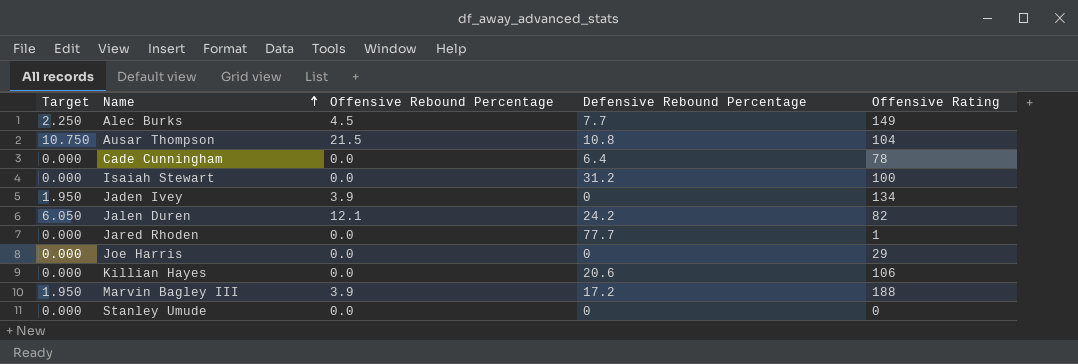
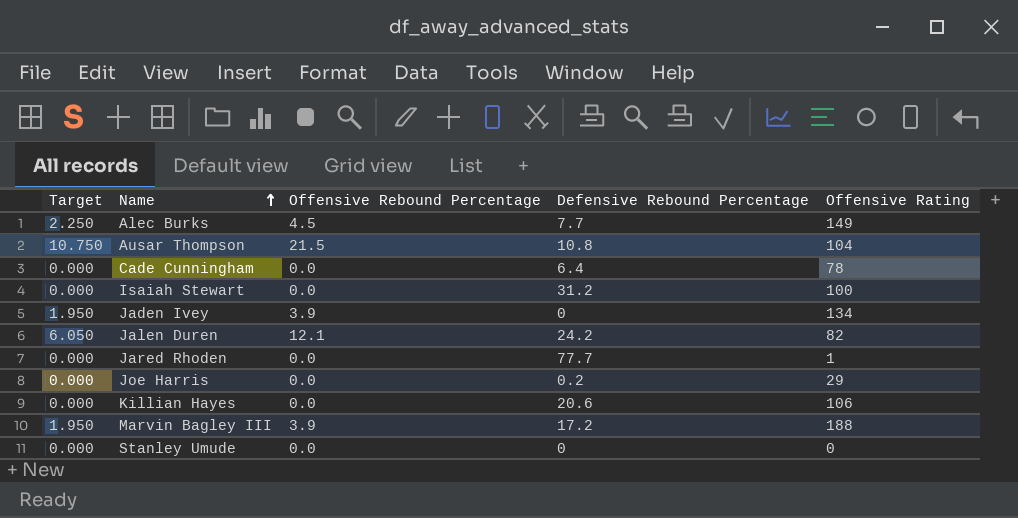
Joe Harris | Defensive Rebound Percentage: 0 -> 0.2

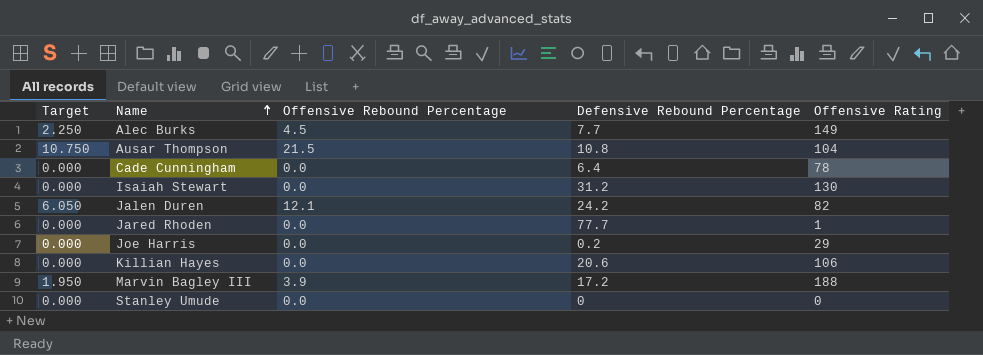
row Jaden Ivey: 1.950 | 3.9 | 0 | 134 -> none
Isaiah Stewart | Offensive Rating: 100 -> 130

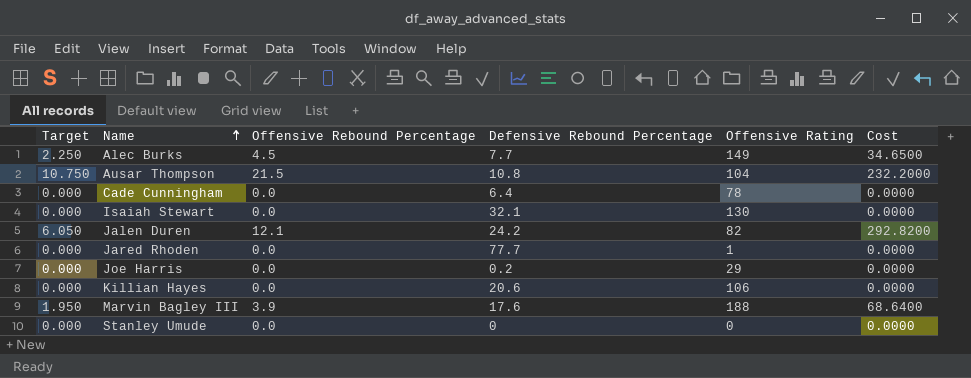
column Cost | formula: none -> [Offensive Rebound Percentage] * [Defensive Rebound Percentage]
Isaiah Stewart | Defensive Rebound Percentage: 31.2 -> 32.1
Marvin Bagley III | Defensive Rebound Percentage: 17.2 -> 17.6

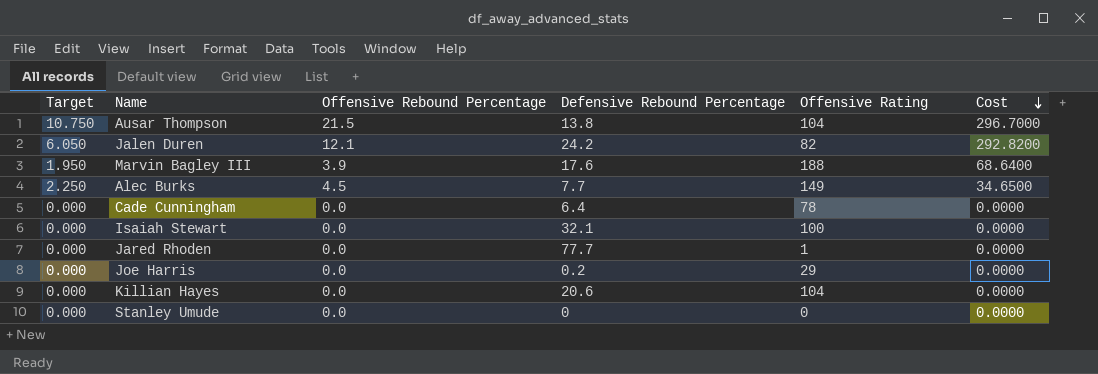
row order: Name ascending -> Cost descending
Ausar Thompson | Defensive Rebound Percentage: 10.8 -> 13.8
Ausar Thompson | Cost: 232.2000 -> 296.7000
Isaiah Stewart | Offensive Rating: 130 -> 100
Killian Hayes | Offensive Rating: 106 -> 104

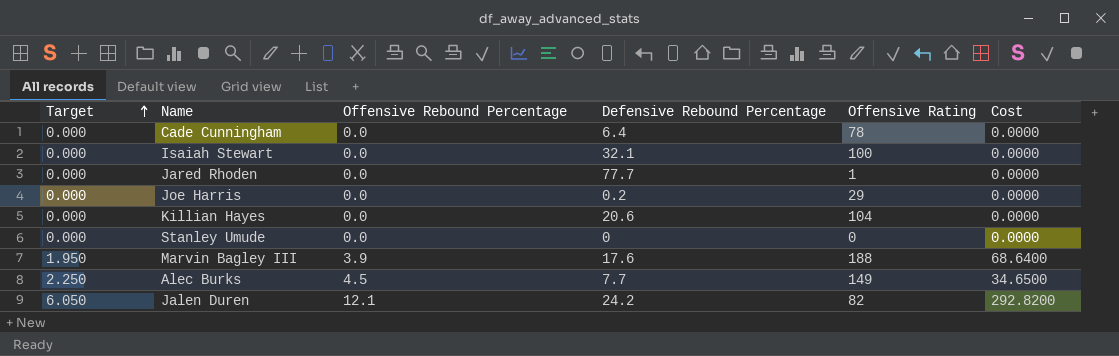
row order: Cost descending -> Target ascending
row Ausar Thompson: 10.750 | 21.5 | 13.8 | 104 | 296.7000 -> none

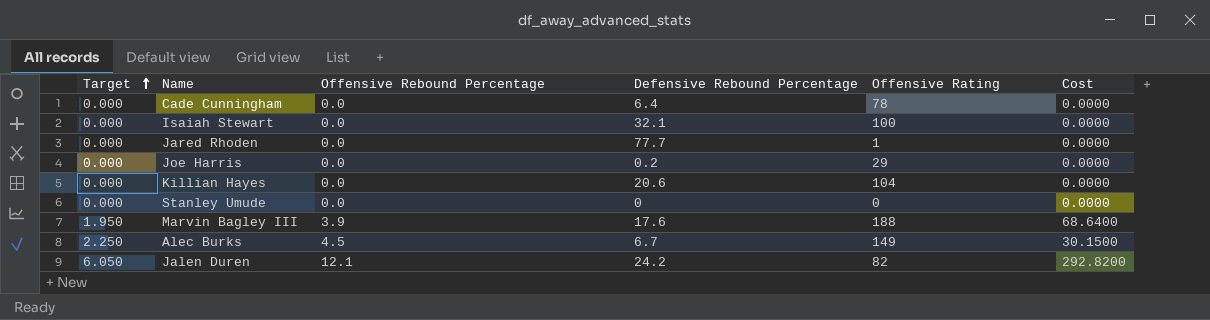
Alec Burks | Defensive Rebound Percentage: 7.7 -> 6.7
Alec Burks | Cost: 34.6500 -> 30.1500

